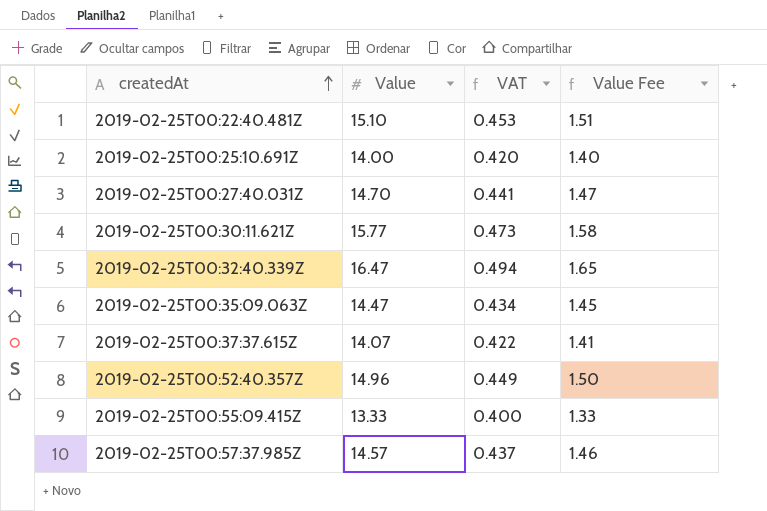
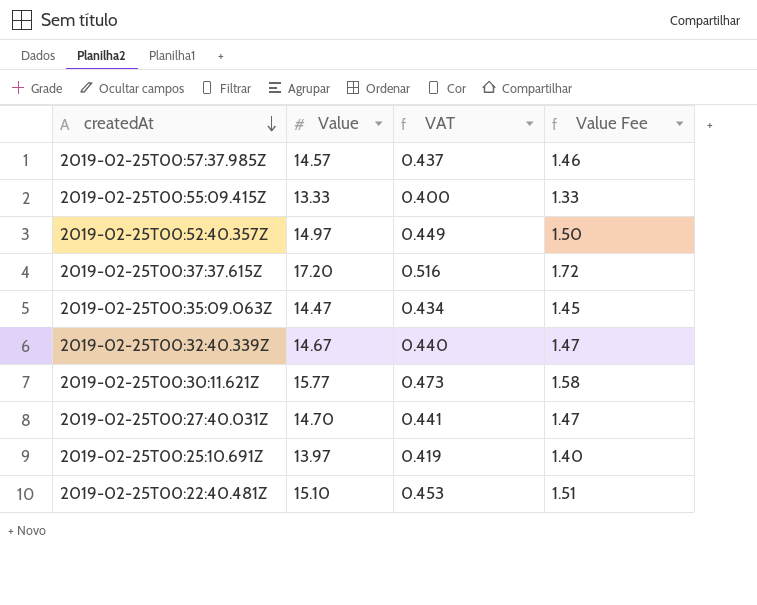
row order: createdAt ascending -> createdAt descending
2019-02-25T00:52:40.357Z | Value: 14.96 -> 14.97
2019-02-25T00:37:37.615Z | Value: 14.07 -> 17.20
2019-02-25T00:37:37.615Z | VAT: 0.422 -> 0.516
2019-02-25T00:37:37.615Z | Value Fee: 1.41 -> 1.72
2019-02-25T00:32:40.339Z | Value: 16.47 -> 14.67
2019-02-25T00:32:40.339Z | VAT: 0.494 -> 0.440
2019-02-25T00:32:40.339Z | Value Fee: 1.65 -> 1.47
2019-02-25T00:25:10.691Z | Value: 14.00 -> 13.97
2019-02-25T00:25:10.691Z | VAT: 0.420 -> 0.419

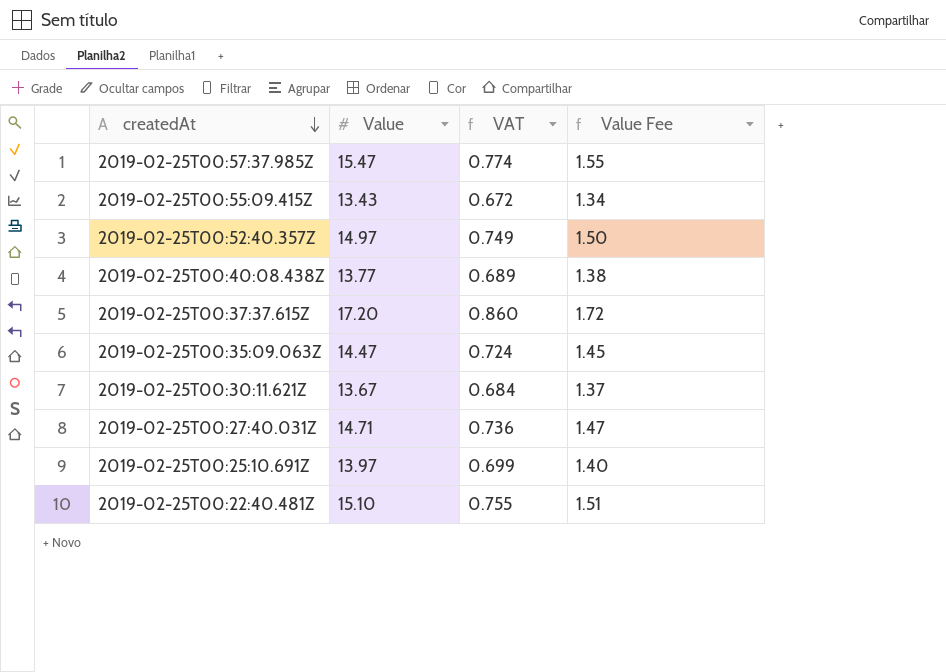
column VAT | formula: [Value] * 0.03 -> [Value] * 0.05
row 2019-02-25T00:32:40.339Z: 14.67 | 0.440 | 1.47 -> none
2019-02-25T00:57:37.985Z | Value: 14.57 -> 15.47
2019-02-25T00:57:37.985Z | Value Fee: 1.46 -> 1.55
2019-02-25T00:55:09.415Z | Value: 13.33 -> 13.43
2019-02-25T00:55:09.415Z | Value Fee: 1.33 -> 1.34
row 2019-02-25T00:40:08.438Z: none -> 13.77 | 0.689 | 1.38
2019-02-25T00:30:11.621Z | Value: 15.77 -> 13.67
2019-02-25T00:30:11.621Z | Value Fee: 1.58 -> 1.37
2019-02-25T00:27:40.031Z | Value: 14.70 -> 14.71

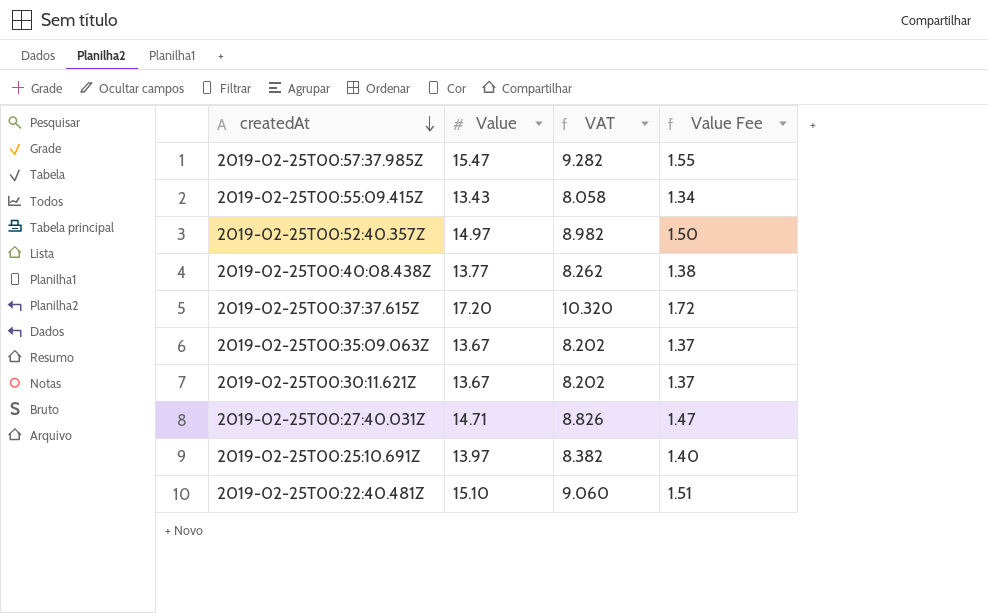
column VAT | formula: [Value] * 0.05 -> [Value] * 0.6
2019-02-25T00:35:09.063Z | Value: 14.47 -> 13.67
2019-02-25T00:35:09.063Z | Value Fee: 1.45 -> 1.37

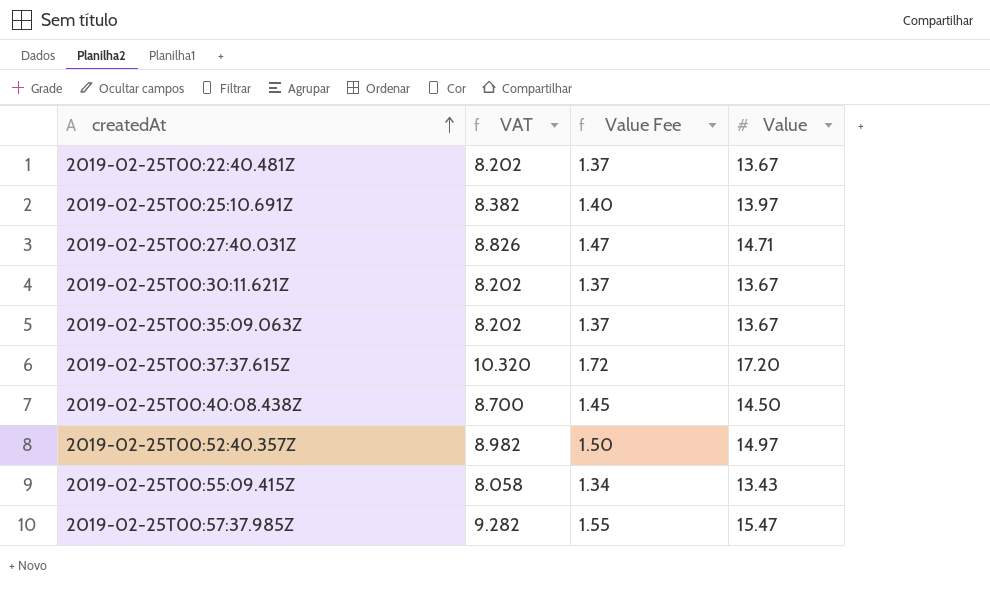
row order: createdAt descending -> createdAt ascending
column Value | position: 2 -> 4
2019-02-25T00:22:40.481Z | VAT: 9.060 -> 8.202
2019-02-25T00:22:40.481Z | Value Fee: 1.51 -> 1.37
2019-02-25T00:22:40.481Z | Value: 15.10 -> 13.67
2019-02-25T00:40:08.438Z | VAT: 8.262 -> 8.700
2019-02-25T00:40:08.438Z | Value Fee: 1.38 -> 1.45
2019-02-25T00:40:08.438Z | Value: 13.77 -> 14.50

